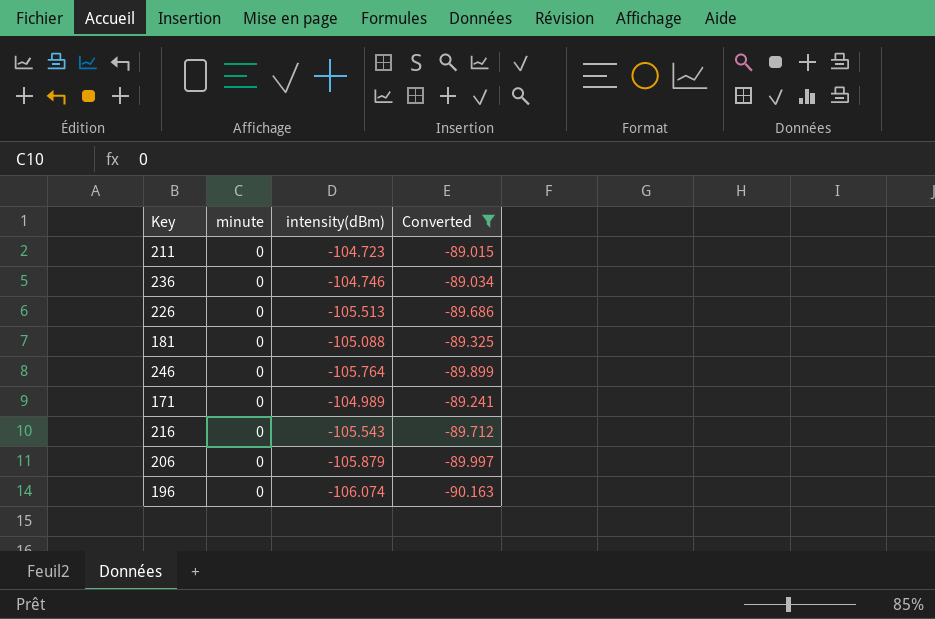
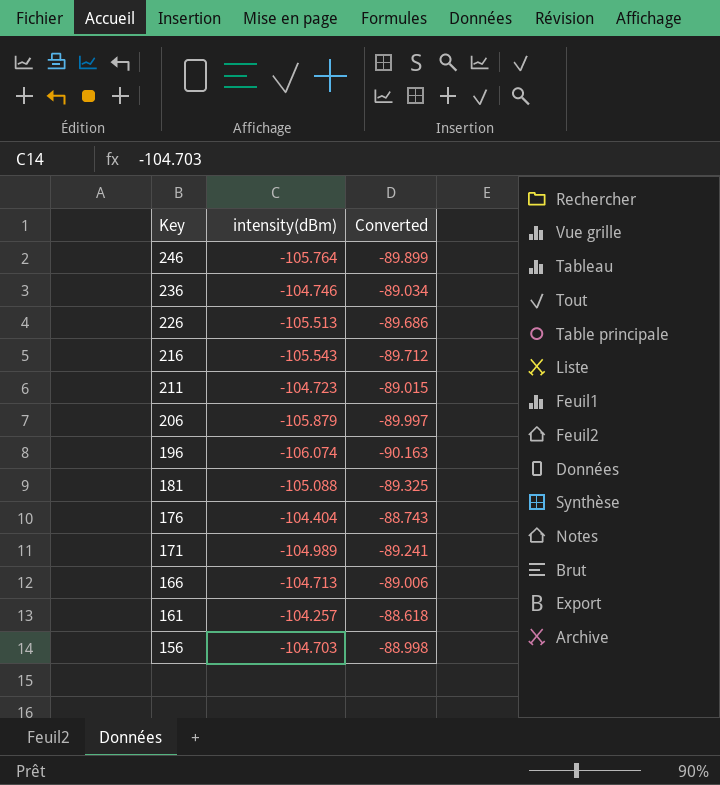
filter: Converted <= -89.015 -> none
row order: none -> Key descending
column minute | position: 2 -> none

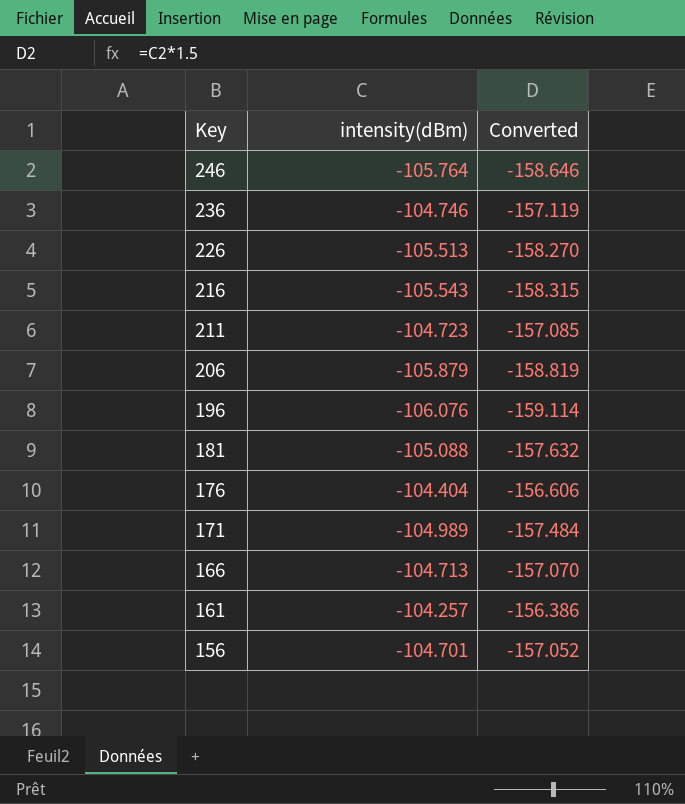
column Converted | formula: [intensity(dBm)] * 0.85 -> [intensity(dBm)] * 1.5
196 | intensity(dBm): -106.074 -> -106.076
156 | intensity(dBm): -104.703 -> -104.701

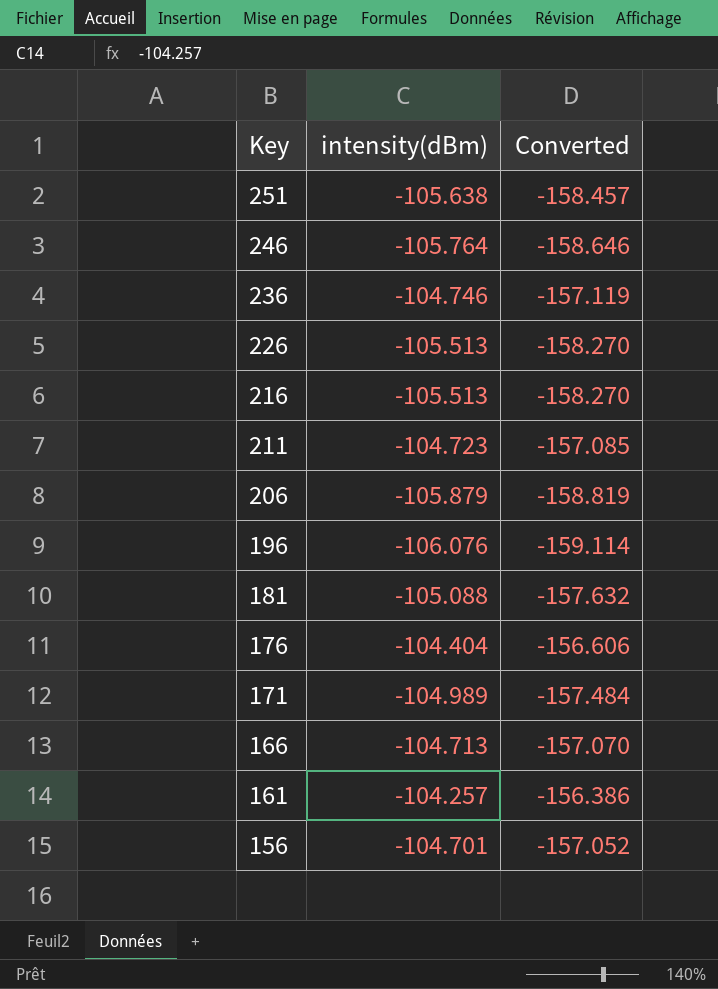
row 251: none -> -105.638 | -158.457
216 | intensity(dBm): -105.543 -> -105.513
216 | Converted: -158.315 -> -158.270

